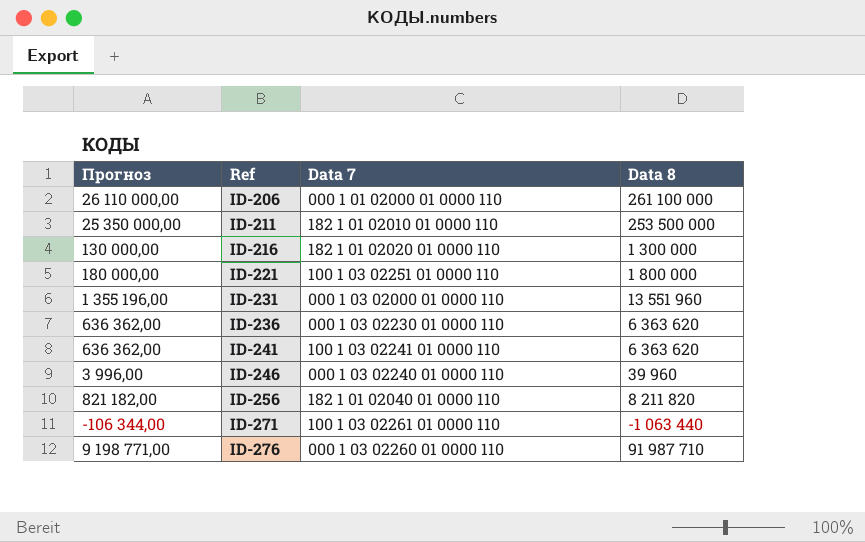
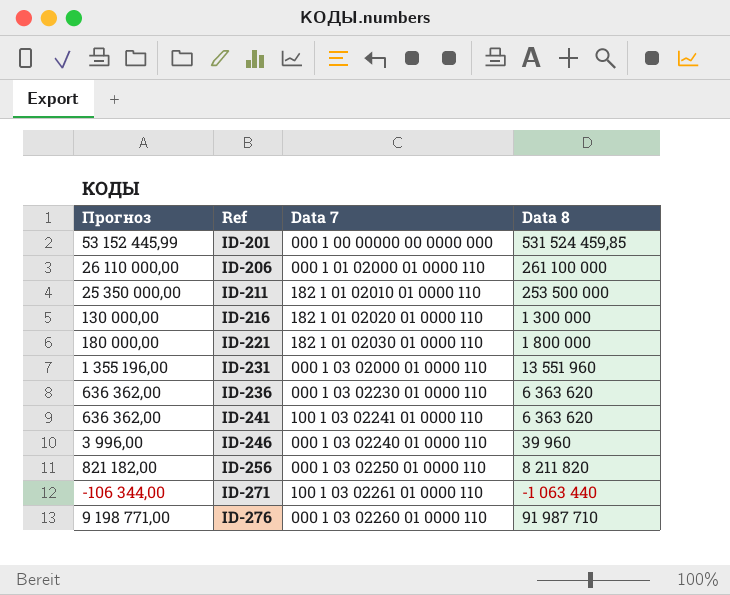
row ID-201: none -> 53 152 445,99 | 000 1 00 00000 00 0000 000 | 531 524 459,85
ID-221 | Data 7: 100 1 03 02251 01 0000 110 -> 182 1 01 02030 01 0000 110
ID-256 | Data 7: 182 1 01 02040 01 0000 110 -> 000 1 03 02250 01 0000 110

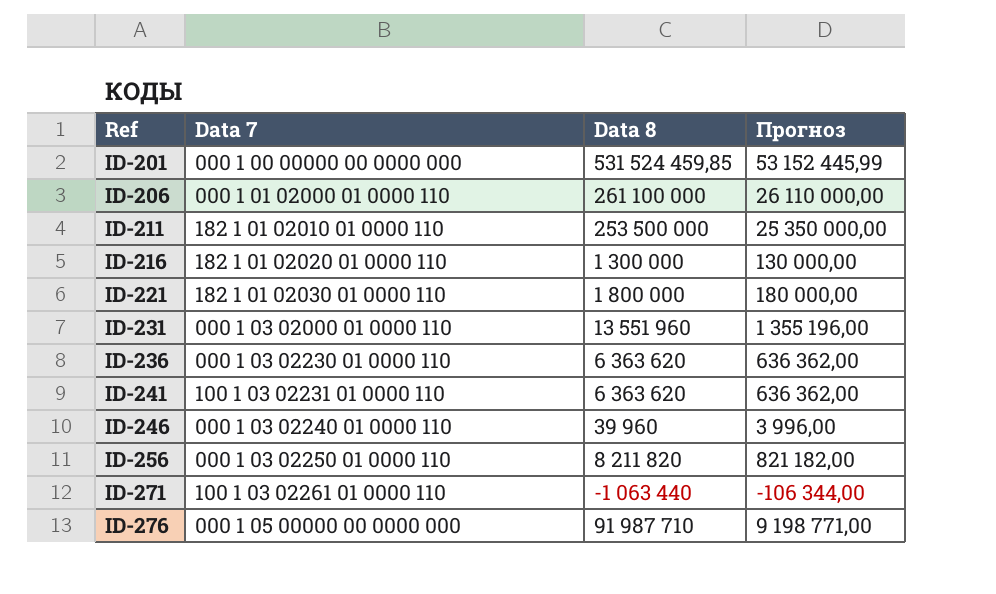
column Прогноз | position: 1 -> 4
ID-241 | Data 7: 100 1 03 02241 01 0000 110 -> 100 1 03 02231 01 0000 110
ID-276 | Data 7: 000 1 03 02260 01 0000 110 -> 000 1 05 00000 00 0000 000

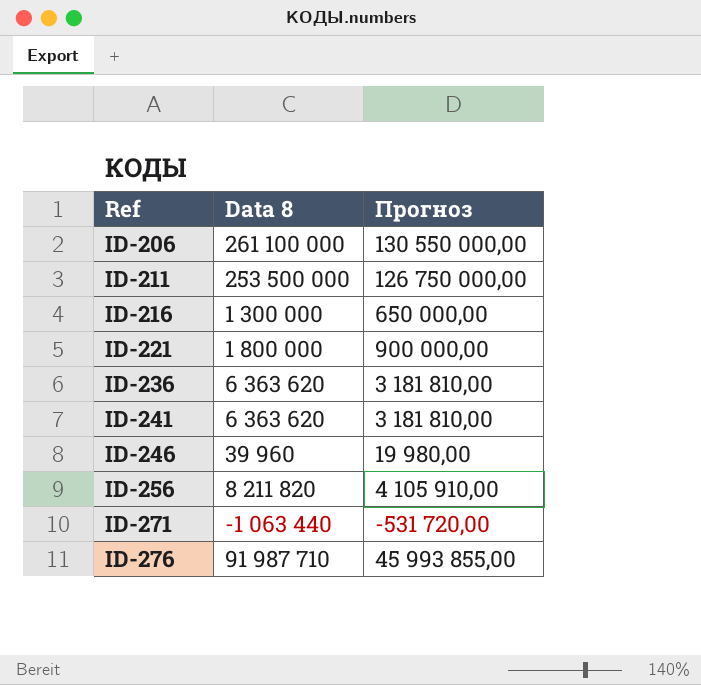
column Data 7 | position: 2 -> none
column Прогноз | formula: [Data 8] * 0,1 -> [Data 8] * 0,5
row ID-201: 000 1 00 00000 00 0000 000 | 531 524 459,85 | 53 152 445,99 -> none
row ID-231: 000 1 03 02000 01 0000 110 | 13 551 960 | 1 355 196,00 -> none

